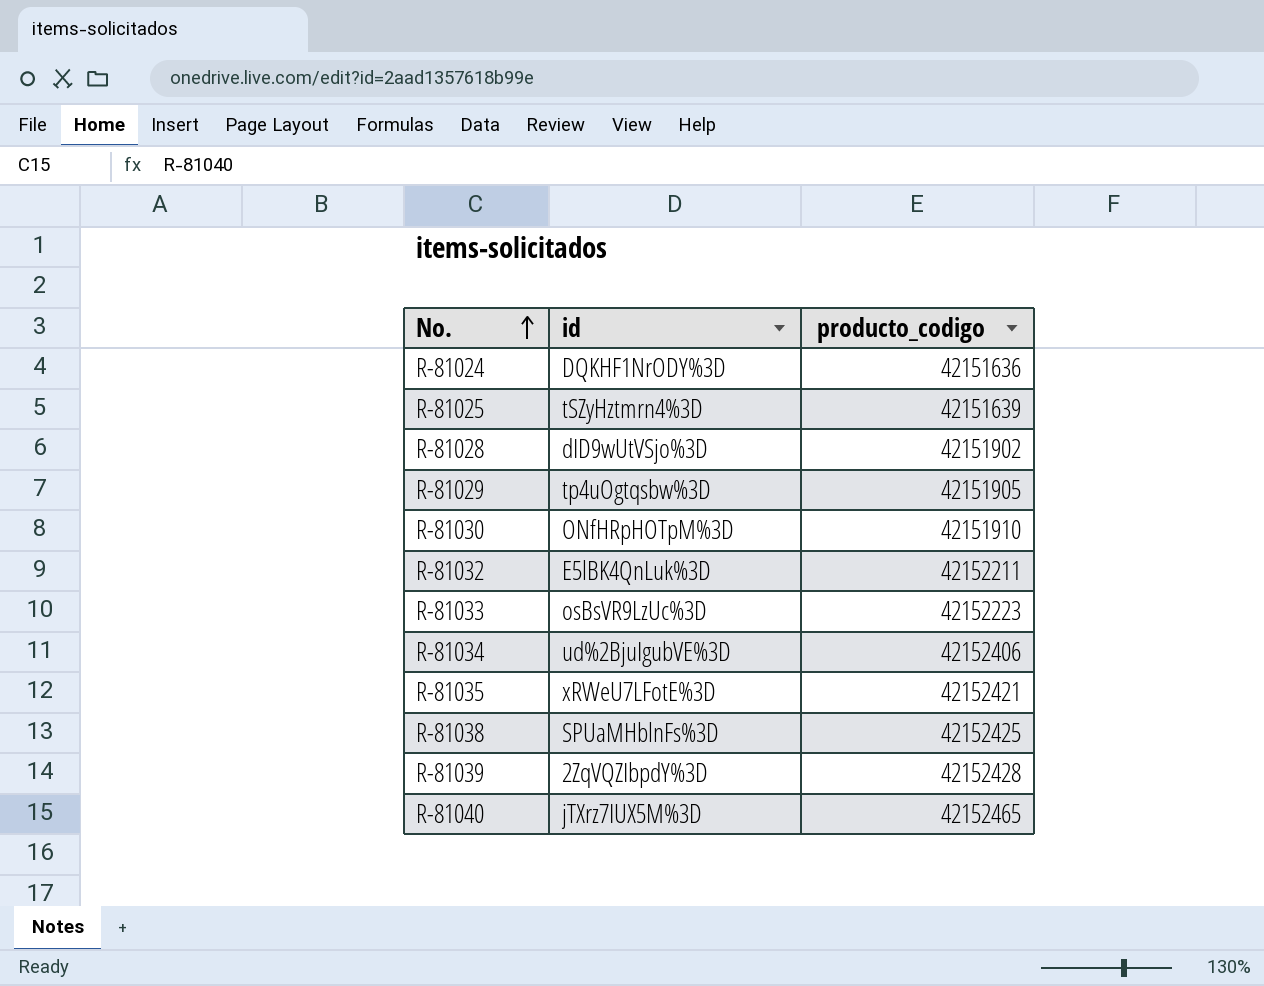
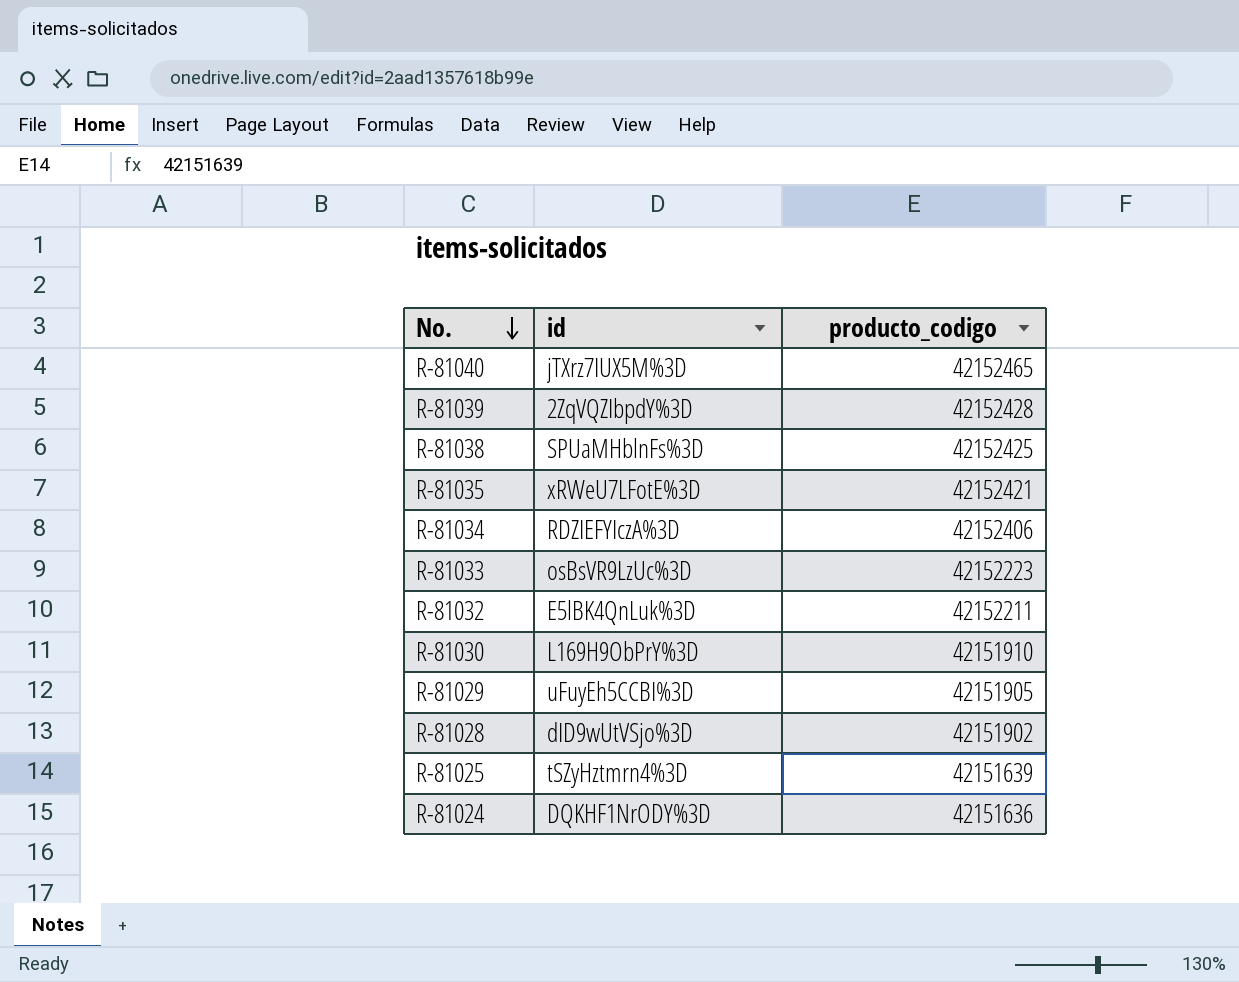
row order: No. ascending -> No. descending
R-81034 | id: ud%2BjuIgubVE%3D -> RDZIEFYIczA%3D
R-81030 | id: ONfHRpHOTpM%3D -> L169H9ObPrY%3D
R-81029 | id: tp4uOgtqsbw%3D -> uFuyEh5CCBI%3D

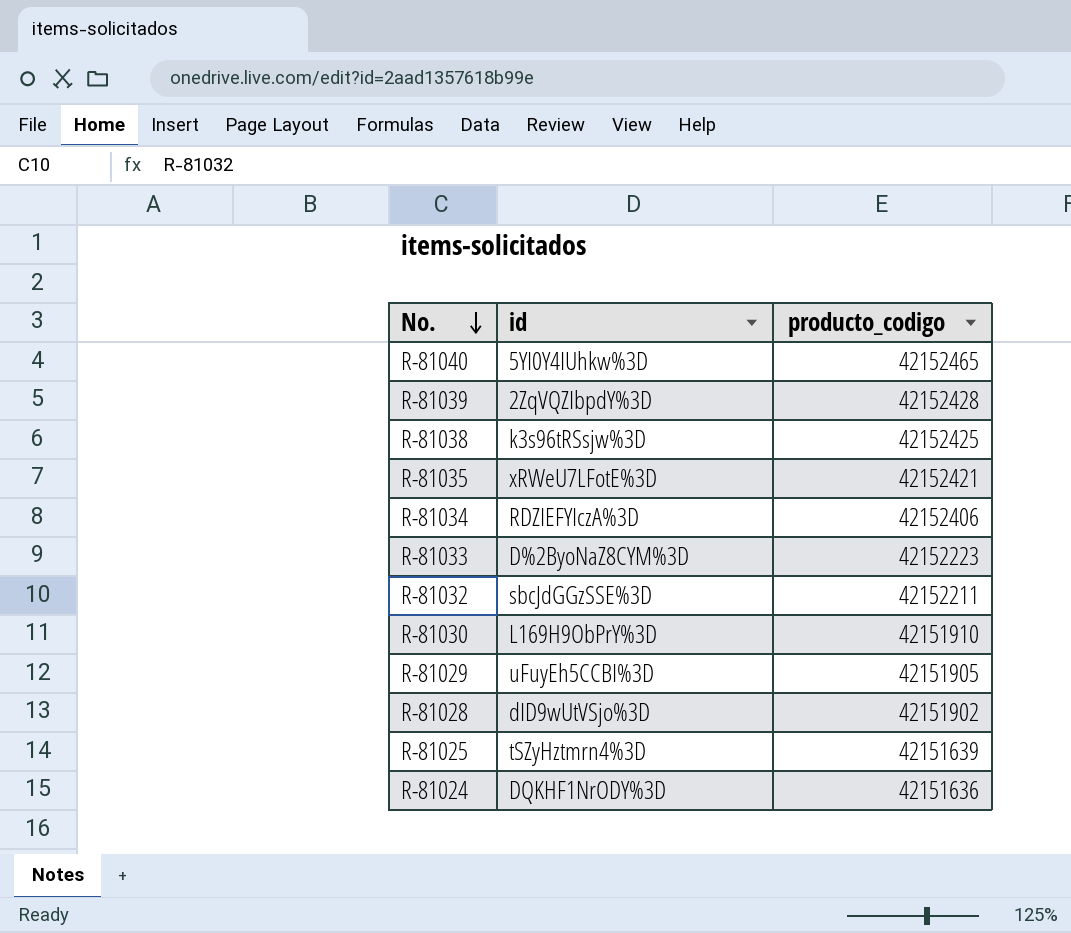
R-81040 | id: jTXrz7IUX5M%3D -> 5YI0Y4IUhkw%3D
R-81038 | id: SPUaMHblnFs%3D -> k3s96tRSsjw%3D
R-81033 | id: osBsVR9LzUc%3D -> D%2ByoNaZ8CYM%3D
R-81032 | id: E5lBK4QnLuk%3D -> sbcJdGGzSSE%3D

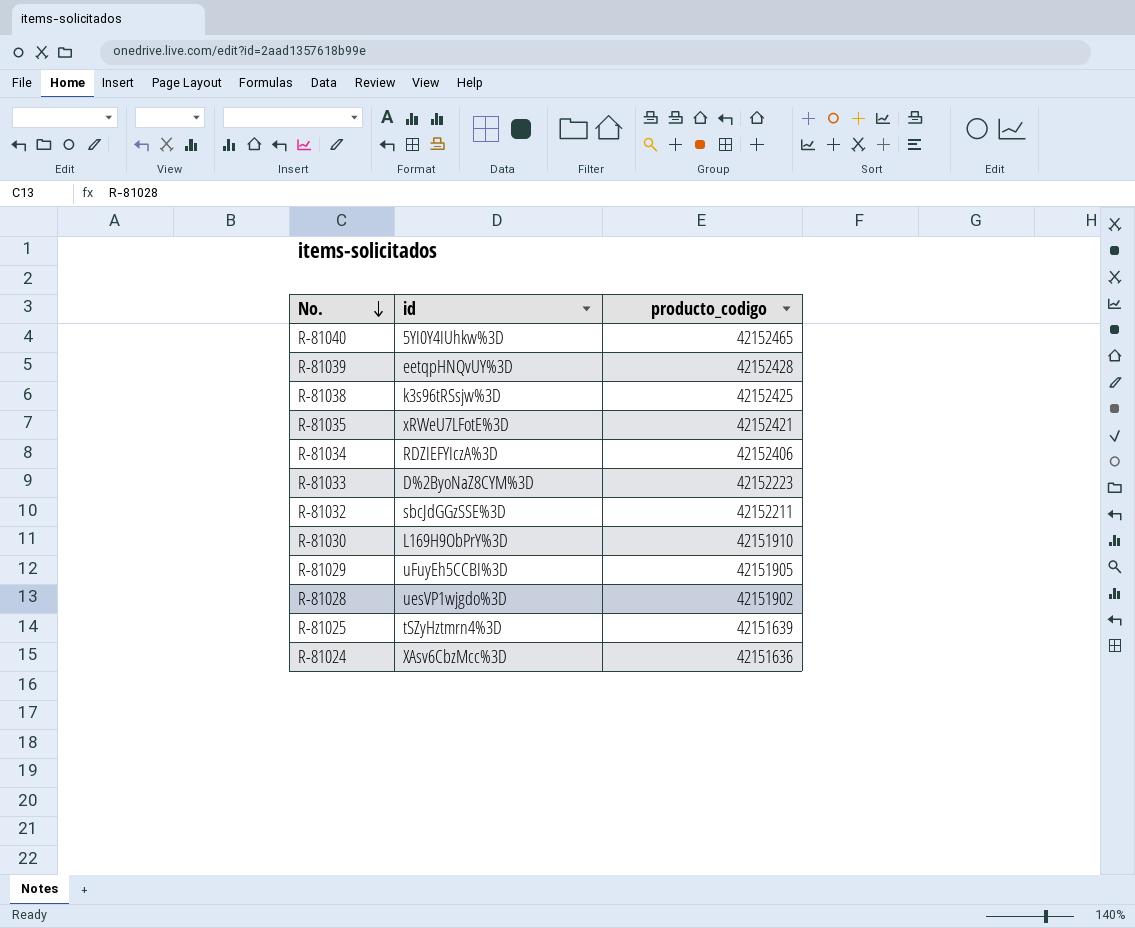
R-81039 | id: 2ZqVQZIbpdY%3D -> eetqpHNQvUY%3D
R-81028 | id: dID9wUtVSjo%3D -> uesVP1wjgdo%3D
R-81024 | id: DQKHF1NrODY%3D -> XAsv6CbzMcc%3D

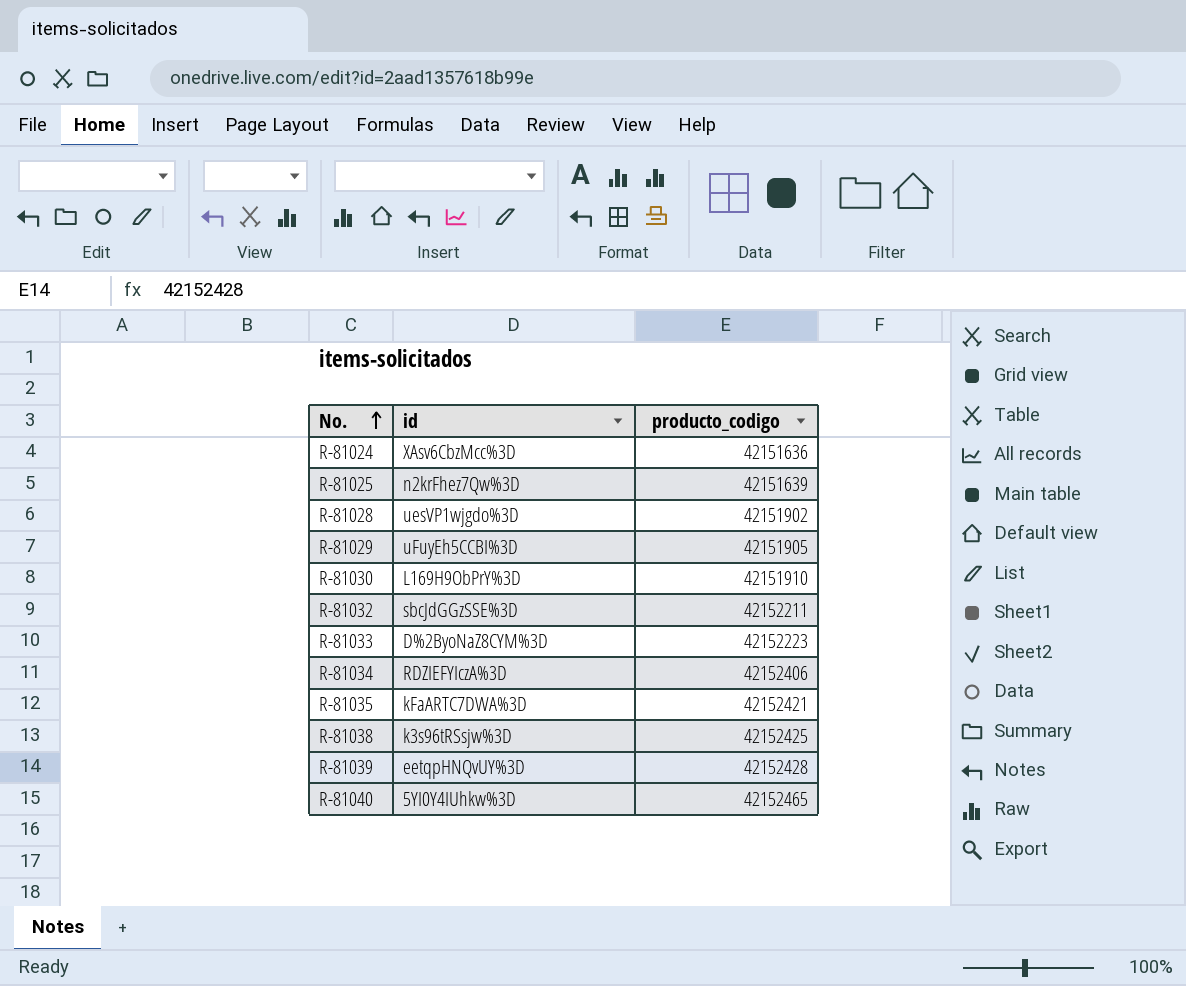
row order: No. descending -> No. ascending
R-81025 | id: tSZyHztmrn4%3D -> n2krFhez7Qw%3D
R-81035 | id: xRWeU7LFotE%3D -> kFaARTC7DWA%3D

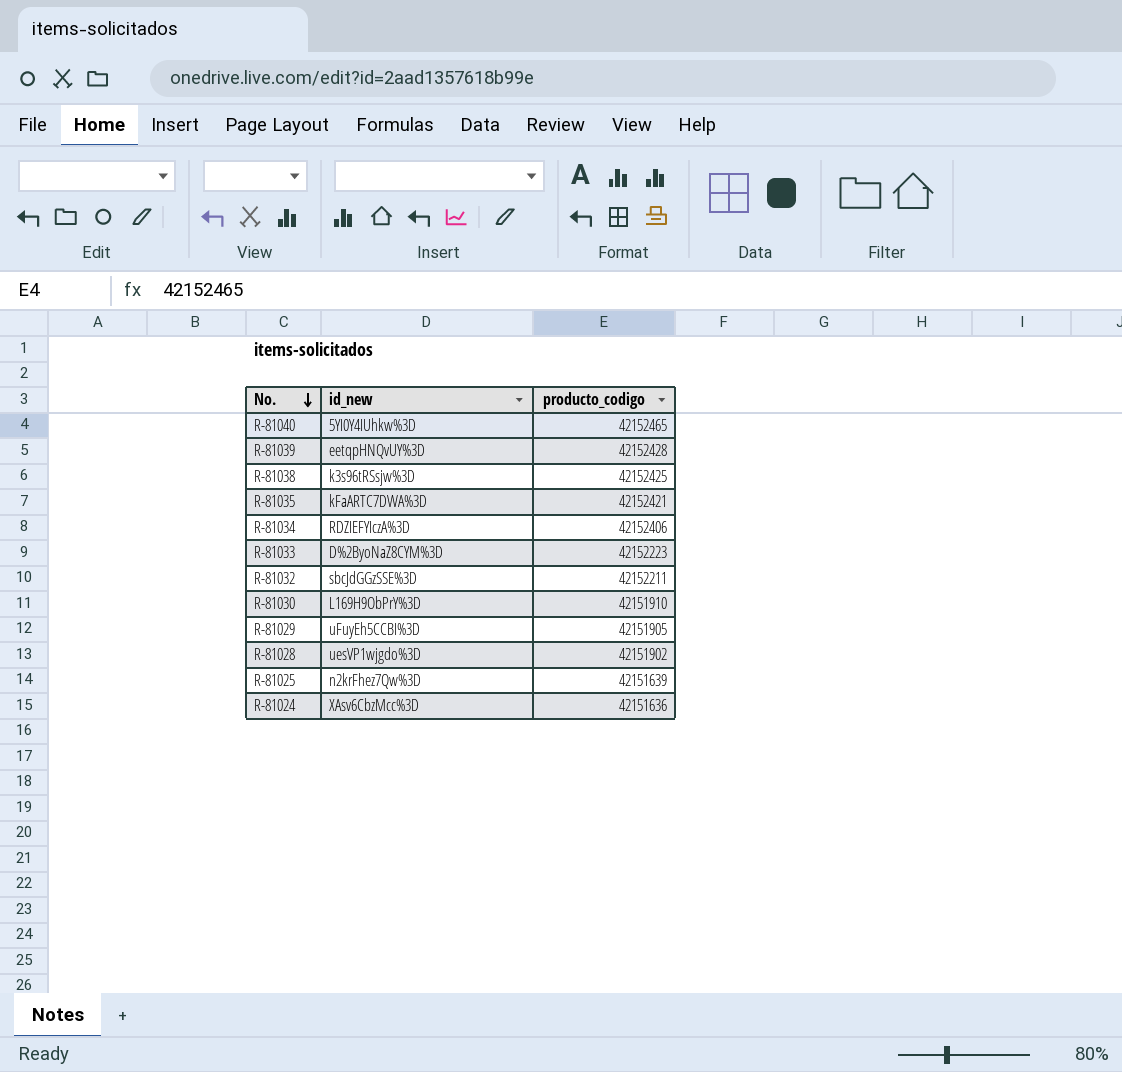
row order: No. ascending -> No. descending
column name: id -> id_new

